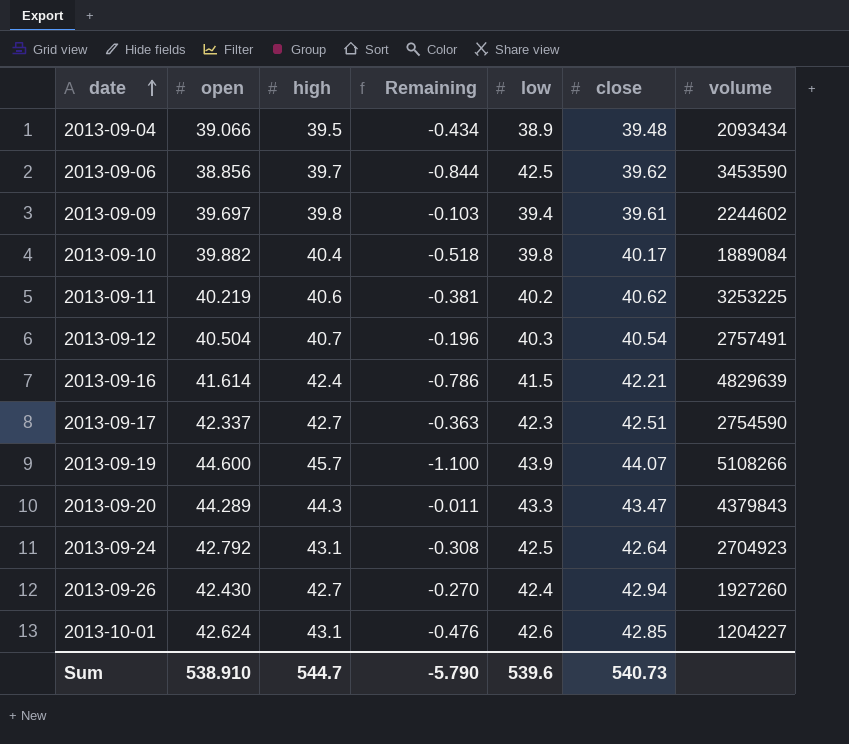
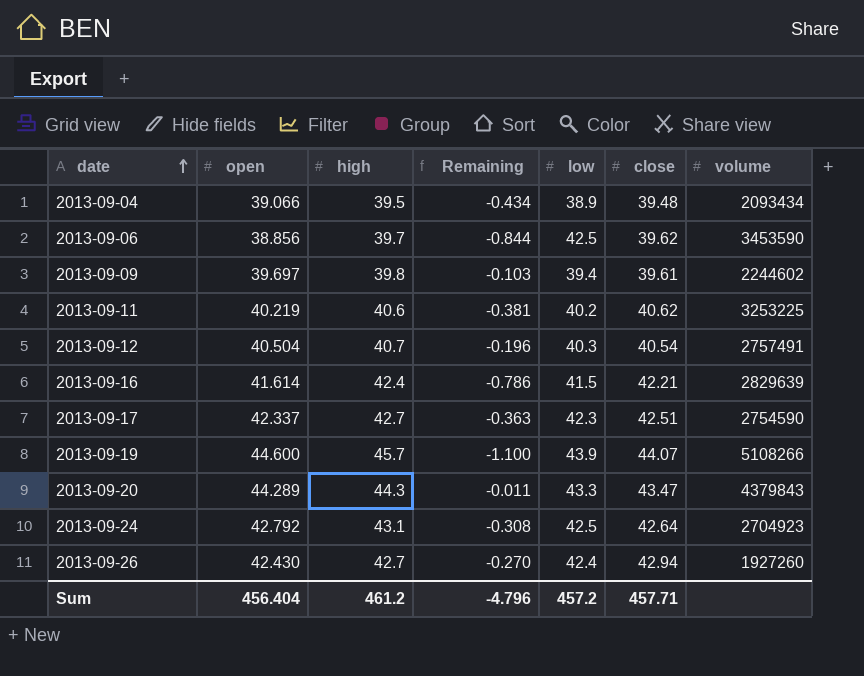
row 2013-09-10: 39.882 | 40.4 | -0.518 | 39.8 | 40.17 | 1889084 -> none
row 2013-10-01: 42.624 | 43.1 | -0.476 | 42.6 | 42.85 | 1204227 -> none
2013-09-16 | volume: 4829639 -> 2829639
Sum | open: 538.910 -> 456.404
Sum | high: 544.7 -> 461.2
Sum | Remaining: -5.790 -> -4.796
Sum | low: 539.6 -> 457.2
Sum | close: 540.73 -> 457.71

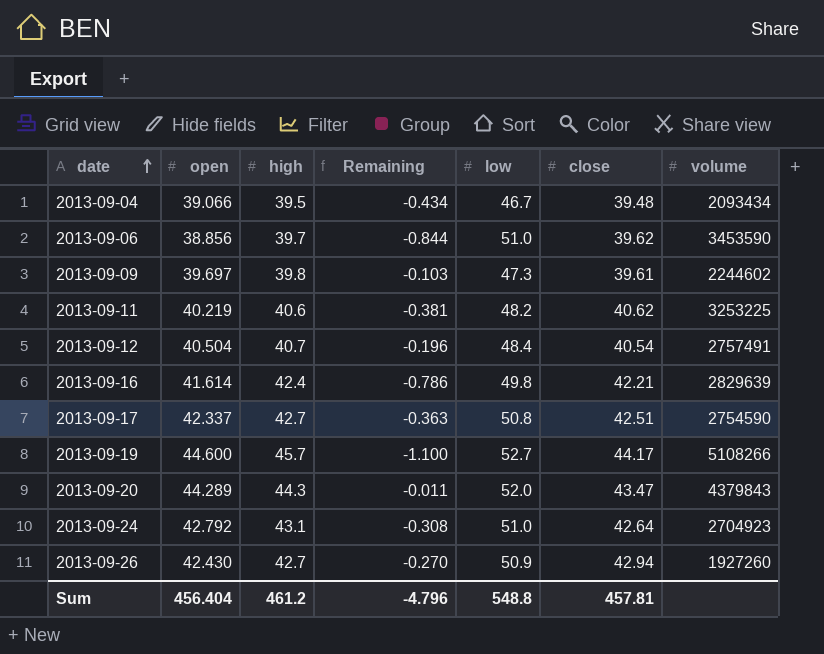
2013-09-04 | low: 38.9 -> 46.7
2013-09-06 | low: 42.5 -> 51.0
2013-09-09 | low: 39.4 -> 47.3
2013-09-11 | low: 40.2 -> 48.2
2013-09-12 | low: 40.3 -> 48.4
2013-09-16 | low: 41.5 -> 49.8
2013-09-17 | low: 42.3 -> 50.8
2013-09-19 | low: 43.9 -> 52.7
2013-09-19 | close: 44.07 -> 44.17
2013-09-20 | low: 43.3 -> 52.0
2013-09-24 | low: 42.5 -> 51.0
2013-09-26 | low: 42.4 -> 50.9
Sum | low: 457.2 -> 548.8
Sum | close: 457.71 -> 457.81

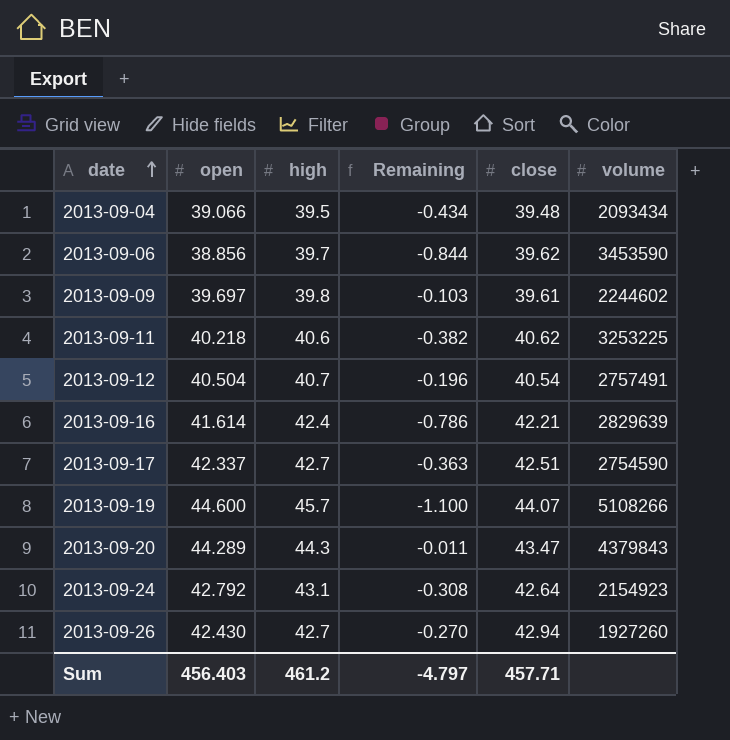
column low | position: 5 -> none
2013-09-11 | open: 40.219 -> 40.218
2013-09-11 | Remaining: -0.381 -> -0.382
2013-09-19 | close: 44.17 -> 44.07
2013-09-24 | volume: 2704923 -> 2154923
Sum | open: 456.404 -> 456.403
Sum | Remaining: -4.796 -> -4.797
Sum | close: 457.81 -> 457.71

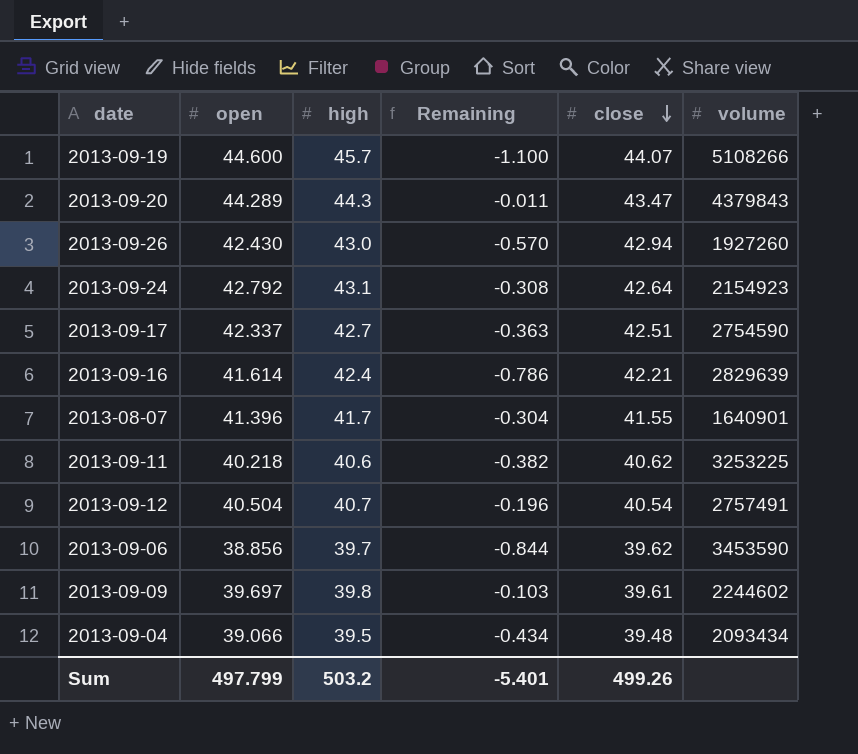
row order: date ascending -> close descending
2013-09-26 | high: 42.7 -> 43.0
2013-09-26 | Remaining: -0.270 -> -0.570
row 2013-08-07: none -> 41.396 | 41.7 | -0.304 | 41.55 | 1640901
Sum | open: 456.403 -> 497.799
Sum | high: 461.2 -> 503.2
Sum | Remaining: -4.797 -> -5.401
Sum | close: 457.71 -> 499.26

